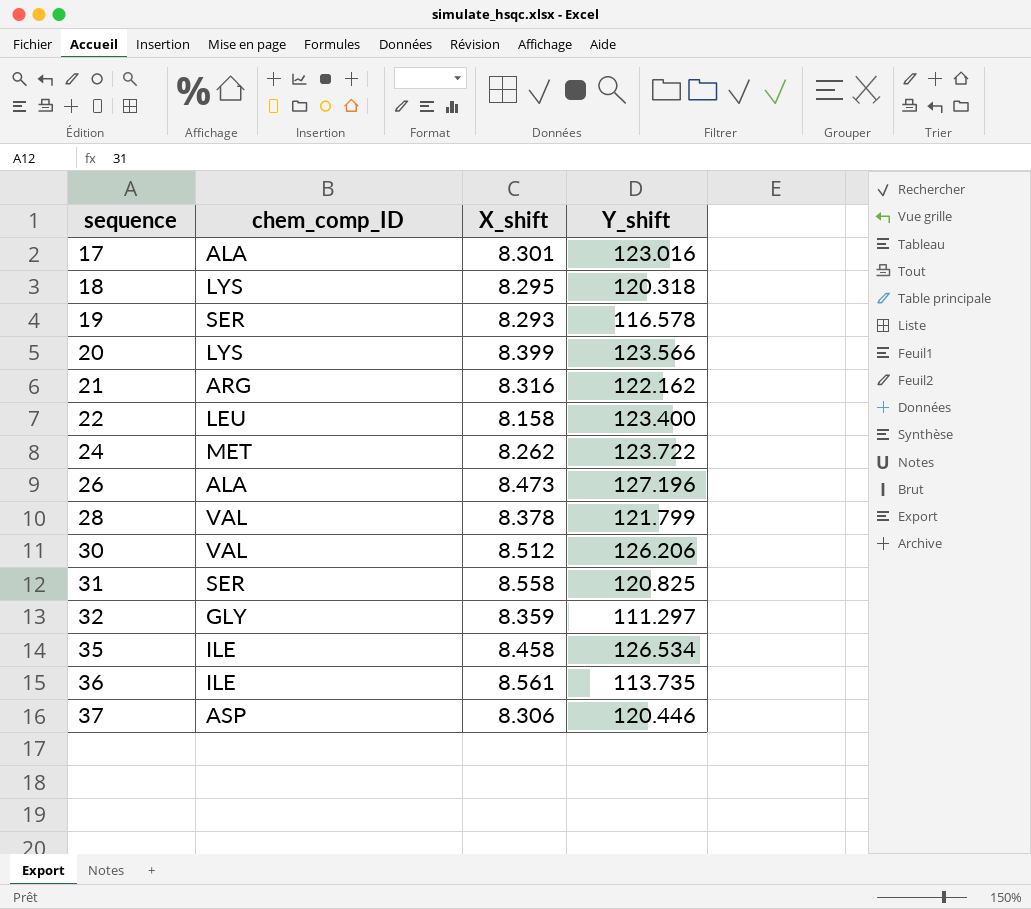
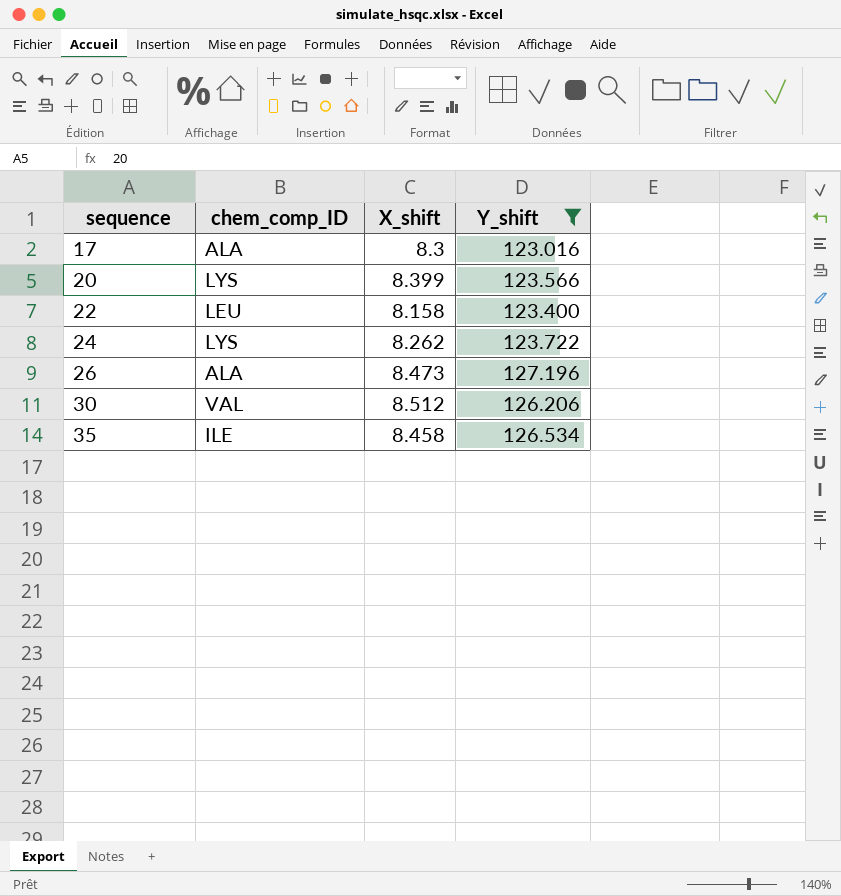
filter: none -> Y_shift >= 123.016
17 | X_shift: 8.301 -> 8.3
24 | chem_comp_ID: MET -> LYS

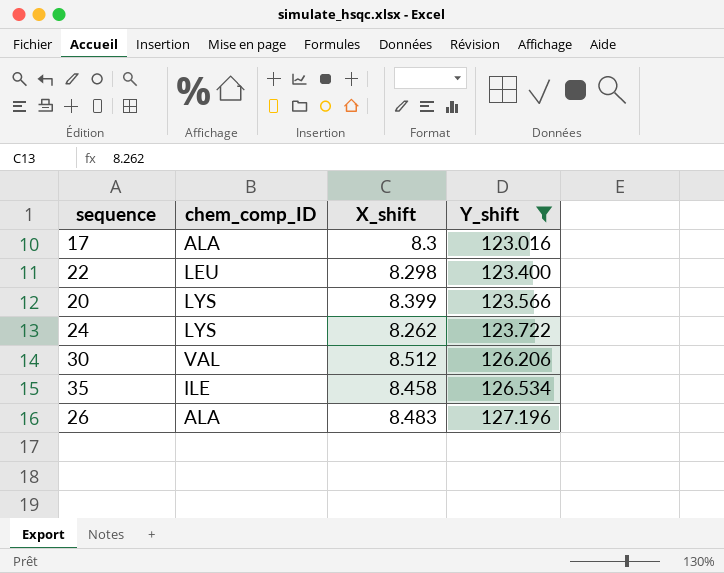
row order: sequence ascending -> Y_shift ascending
22 | X_shift: 8.158 -> 8.298
26 | X_shift: 8.473 -> 8.483

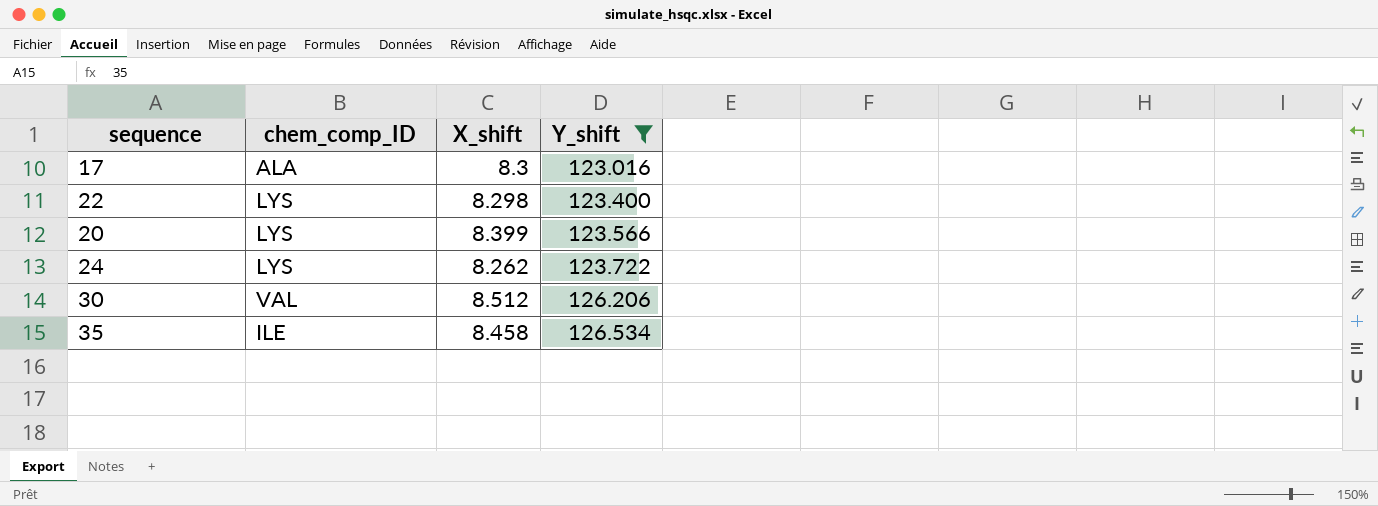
row 26: ALA | 8.483 | 127.196 -> none
22 | chem_comp_ID: LEU -> LYS

